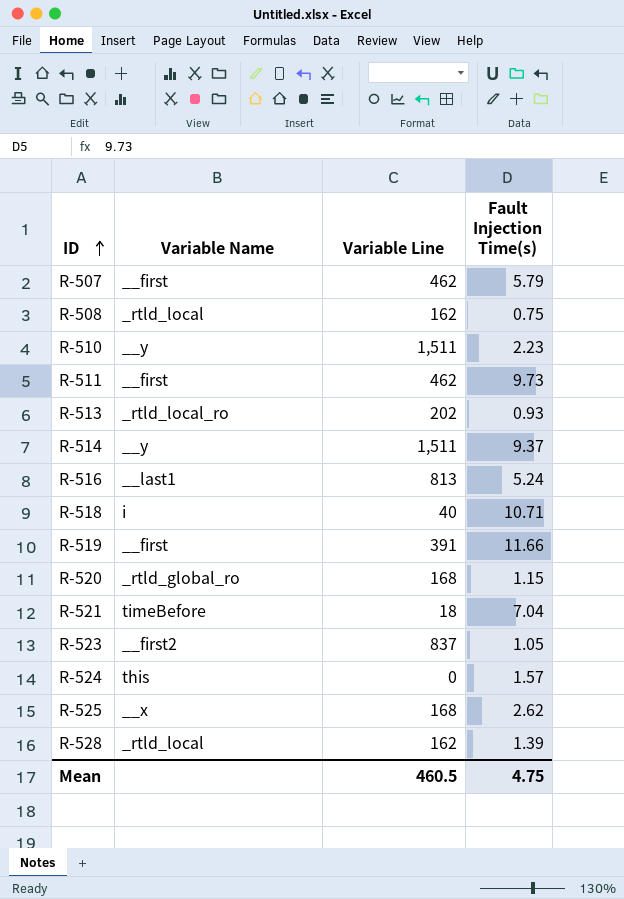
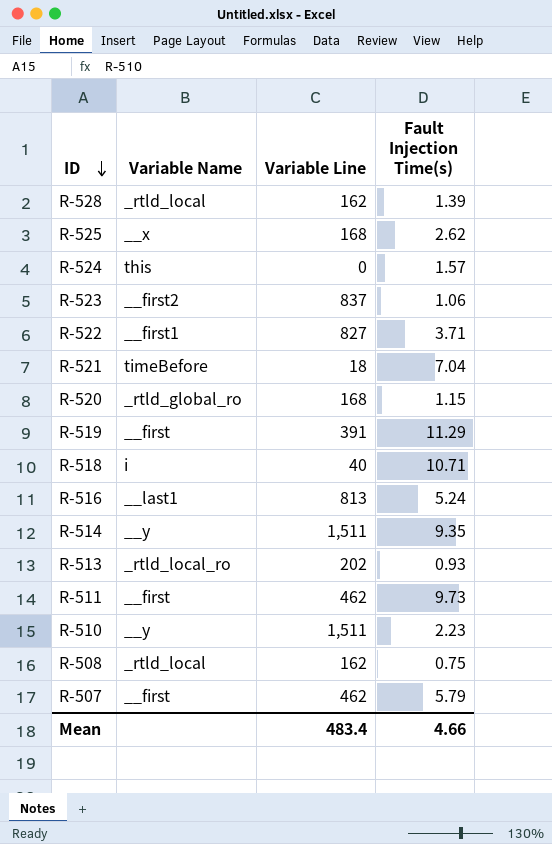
row order: ID ascending -> ID descending
R-523 | Fault Injection Time(s): 1.05 -> 1.06
row R-522: none -> __first1 | 827 | 3.71
R-519 | Fault Injection Time(s): 11.66 -> 11.29
R-514 | Fault Injection Time(s): 9.37 -> 9.35
Mean | Variable Line: 460.5 -> 483.4
Mean | Fault Injection Time(s): 4.75 -> 4.66

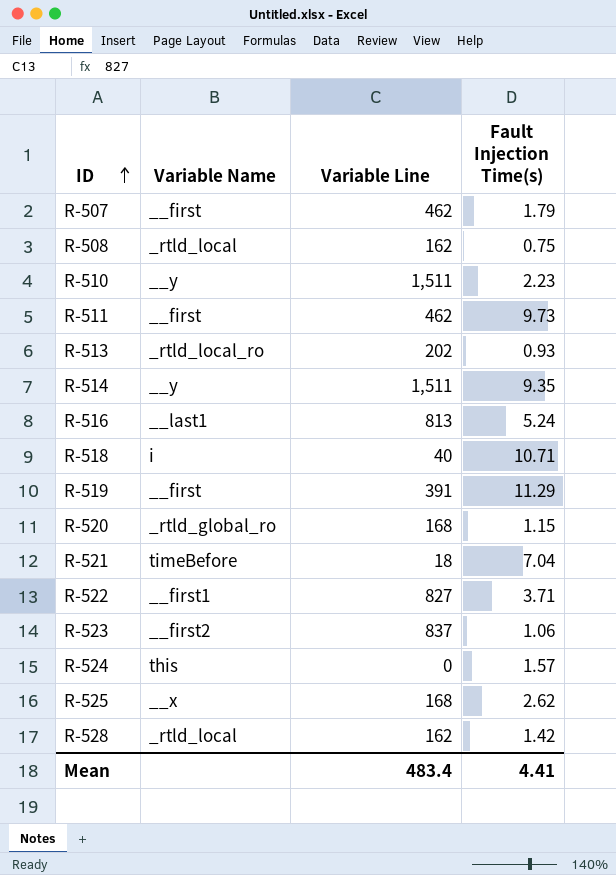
row order: ID descending -> ID ascending
R-507 | Fault Injection Time(s): 5.79 -> 1.79
R-528 | Fault Injection Time(s): 1.39 -> 1.42
Mean | Fault Injection Time(s): 4.66 -> 4.41

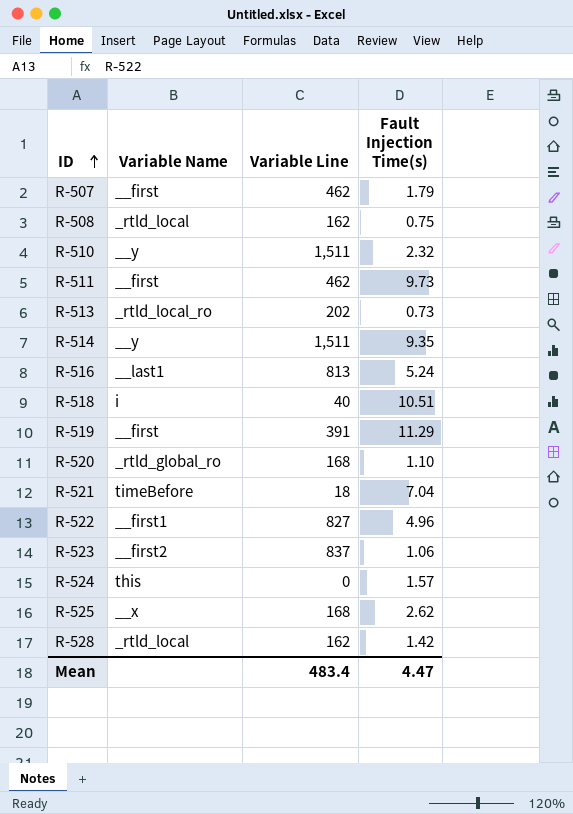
R-510 | Fault Injection Time(s): 2.23 -> 2.32
R-513 | Fault Injection Time(s): 0.93 -> 0.73
R-518 | Fault Injection Time(s): 10.71 -> 10.51
R-520 | Fault Injection Time(s): 1.15 -> 1.10
R-522 | Fault Injection Time(s): 3.71 -> 4.96
Mean | Fault Injection Time(s): 4.41 -> 4.47

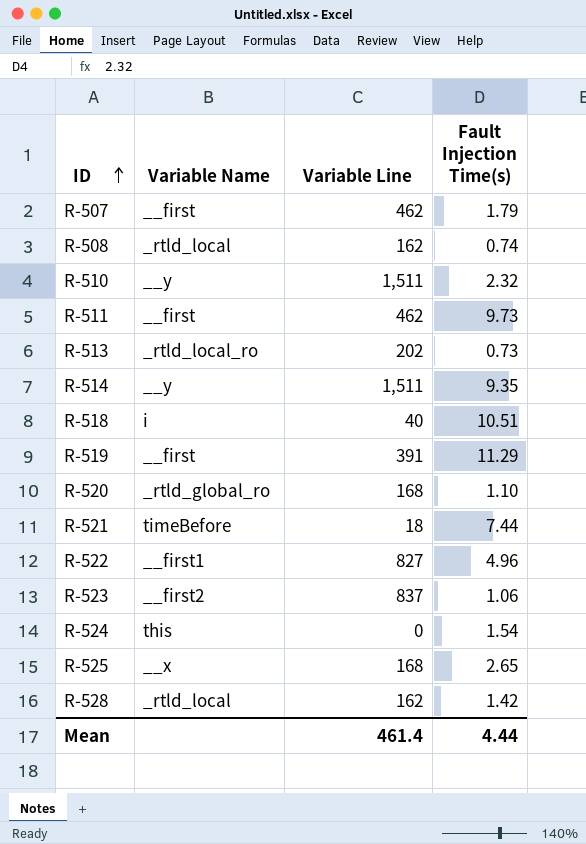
row R-516: __last1 | 813 | 5.24 -> none
R-508 | Fault Injection Time(s): 0.75 -> 0.74
R-521 | Fault Injection Time(s): 7.04 -> 7.44
R-524 | Fault Injection Time(s): 1.57 -> 1.54
R-525 | Fault Injection Time(s): 2.62 -> 2.65
Mean | Variable Line: 483.4 -> 461.4
Mean | Fault Injection Time(s): 4.47 -> 4.44

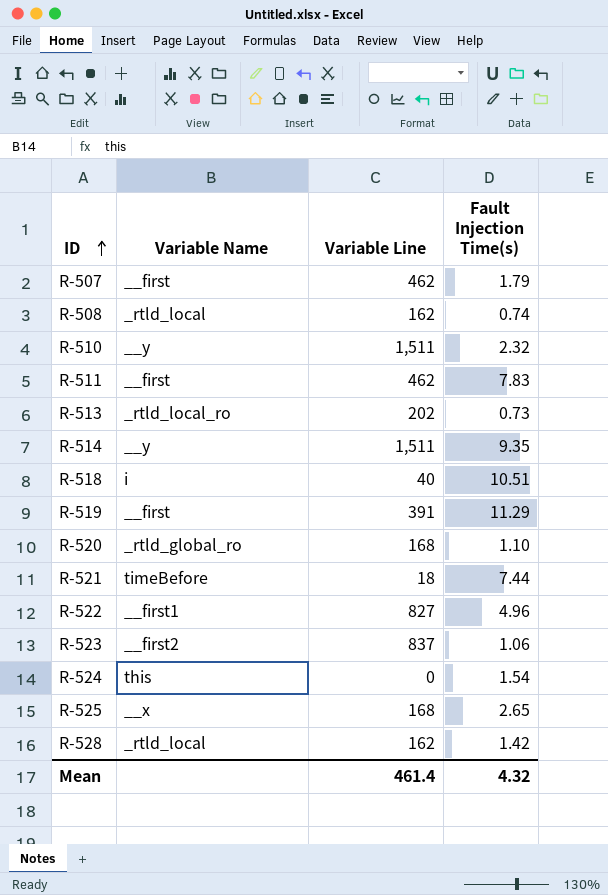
R-511 | Fault Injection Time(s): 9.73 -> 7.83
Mean | Fault Injection Time(s): 4.44 -> 4.32

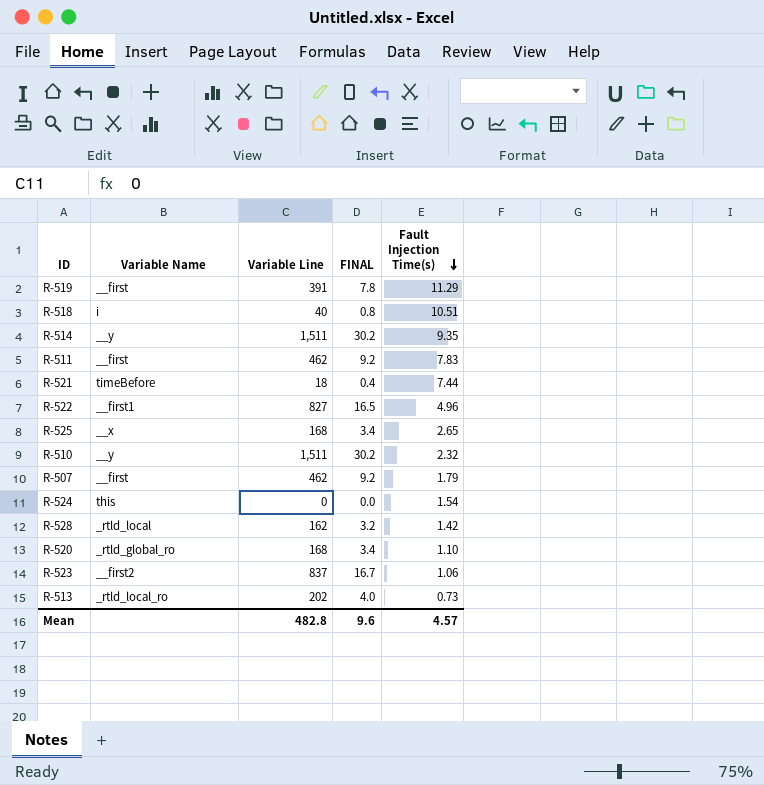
row order: ID ascending -> Fault Injection Time(s) descending
column FINAL | formula: none -> [Variable Line] * 0.02
row R-508: _rtld_local | 162 | 0.74 -> none
Mean | Variable Line: 461.4 -> 482.8
Mean | Fault Injection Time(s): 4.32 -> 4.57

